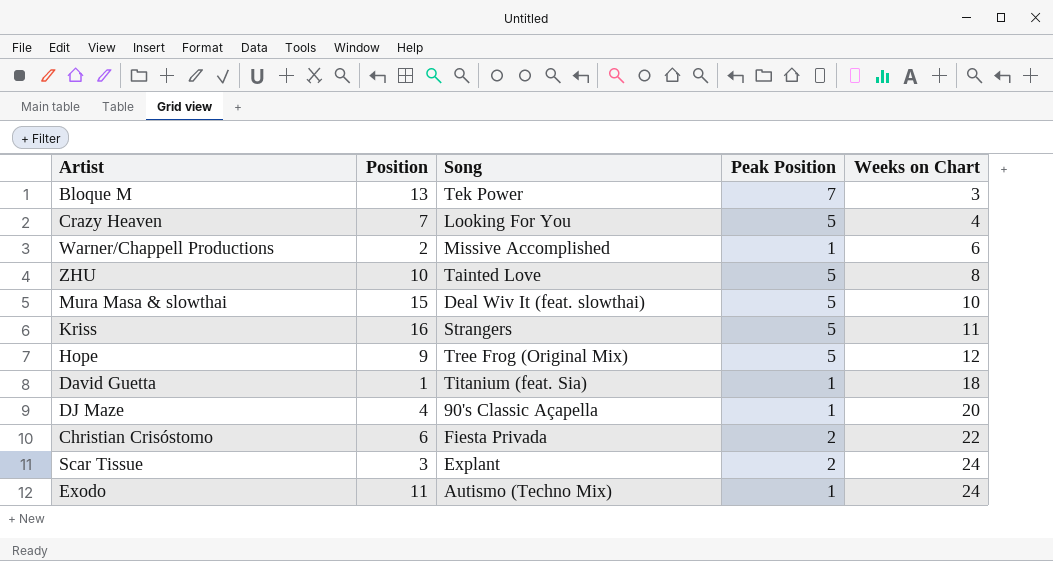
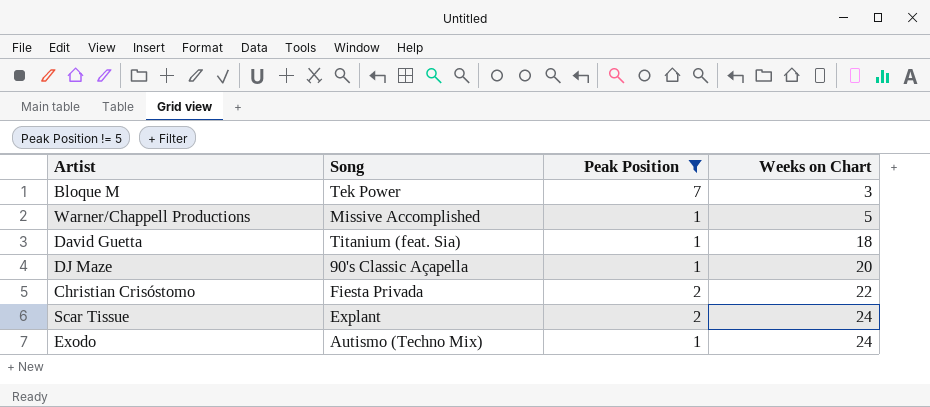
filter: none -> Peak Position != 5
column Position | position: 2 -> none
Warner/Chappell Productions | Weeks on Chart: 6 -> 5

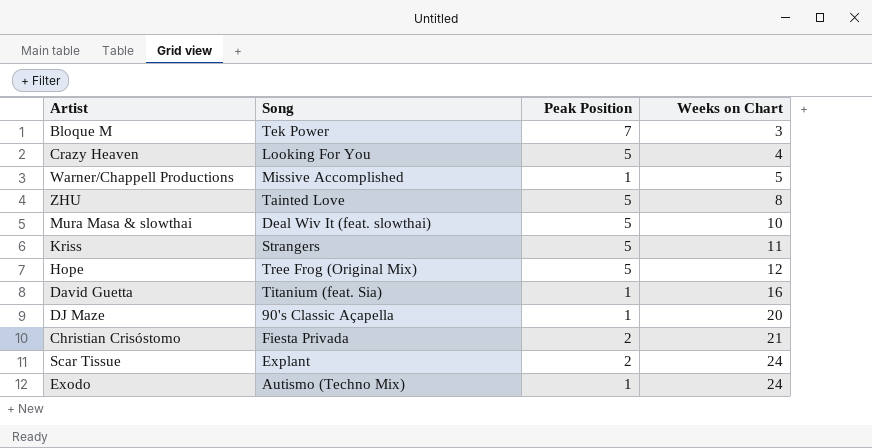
filter: Peak Position != 5 -> none
David Guetta | Weeks on Chart: 18 -> 16
Christian Crisóstomo | Weeks on Chart: 22 -> 21

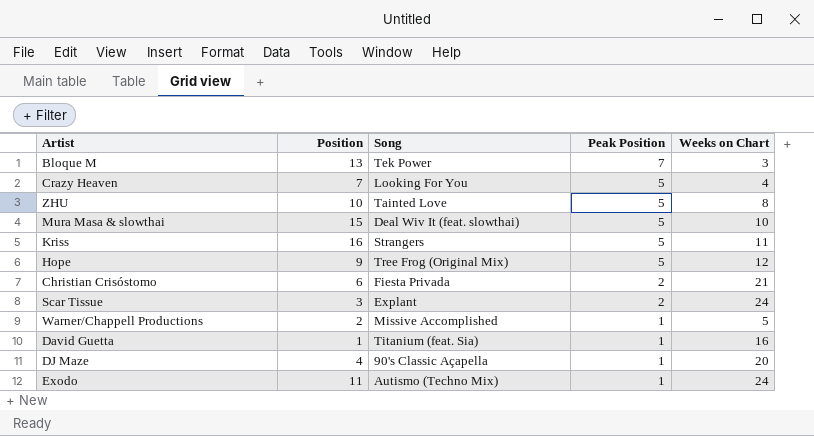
row order: Weeks on Chart ascending -> Peak Position descending
column Position | position: none -> 2

